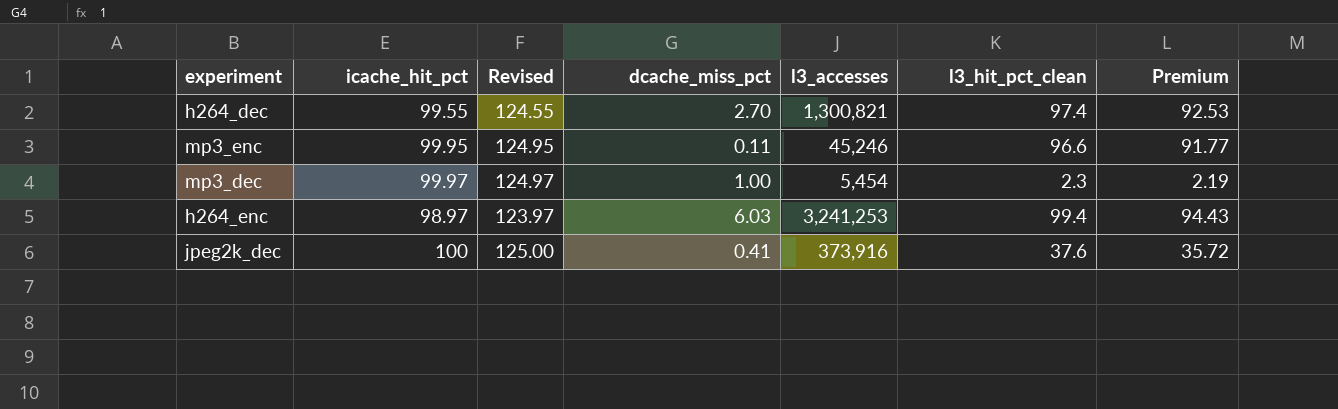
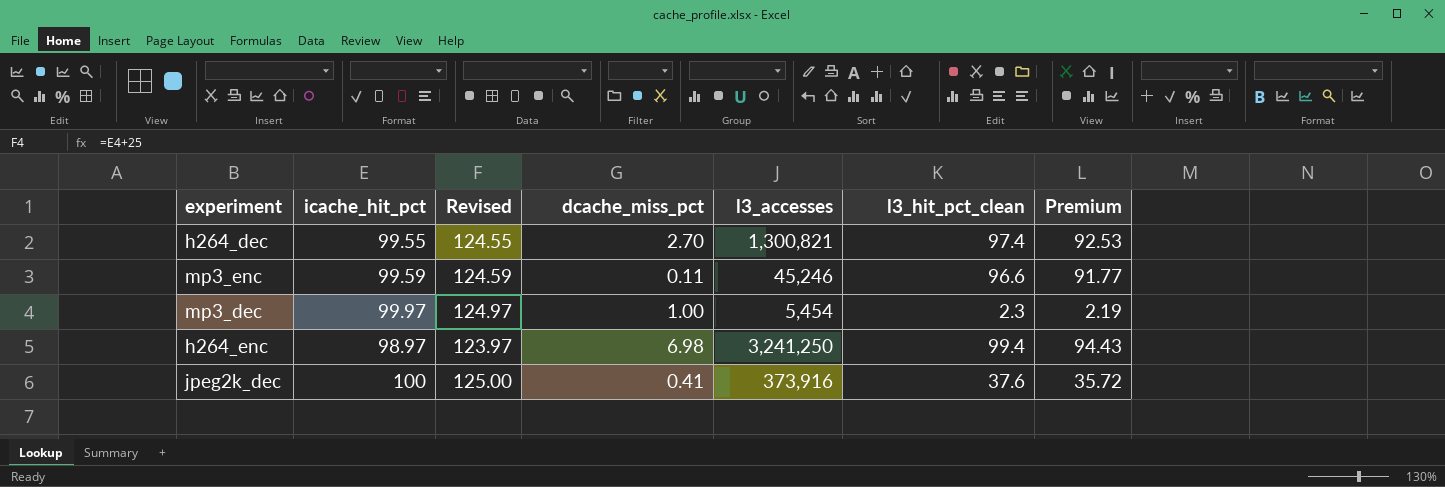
mp3_enc | icache_hit_pct: 99.95 -> 99.59
mp3_enc | Revised: 124.95 -> 124.59
h264_enc | dcache_miss_pct: 6.03 -> 6.98
h264_enc | l3_accesses: 3,241,253 -> 3,241,250

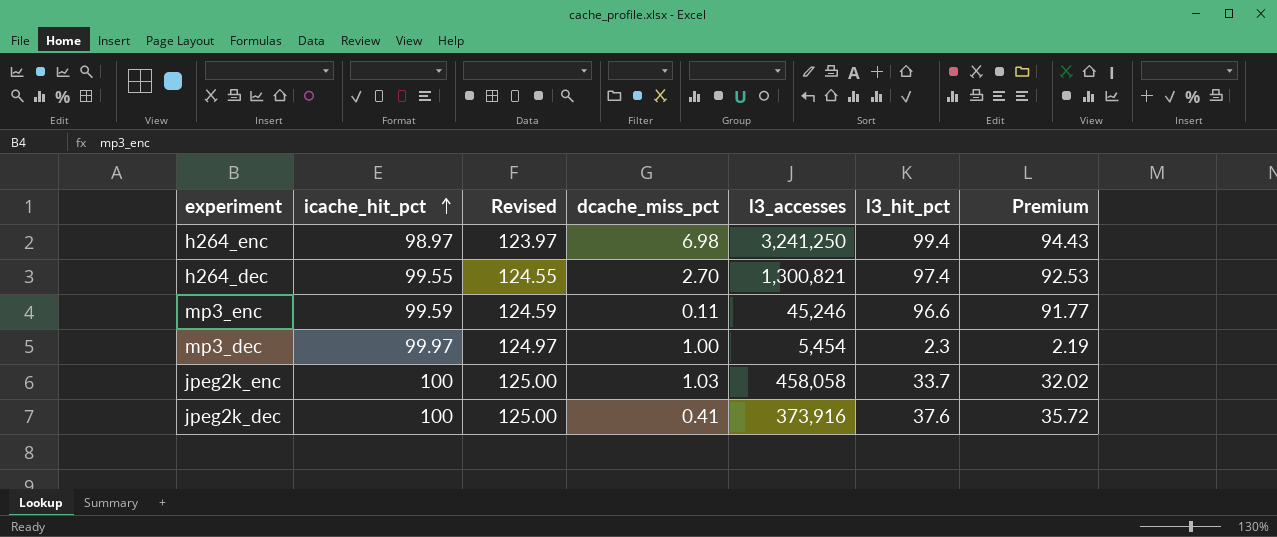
row order: none -> icache_hit_pct ascending
column name: l3_hit_pct_clean -> l3_hit_pct
row jpeg2k_enc: none -> 100 | 125.00 | 1.03 | 458,058 | 33.7 | 32.02

